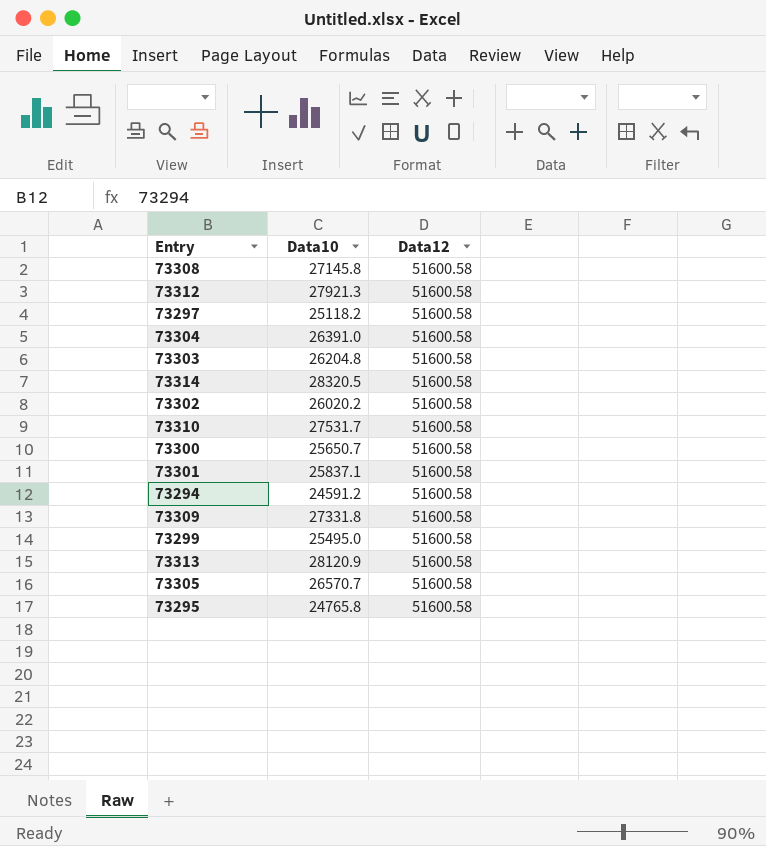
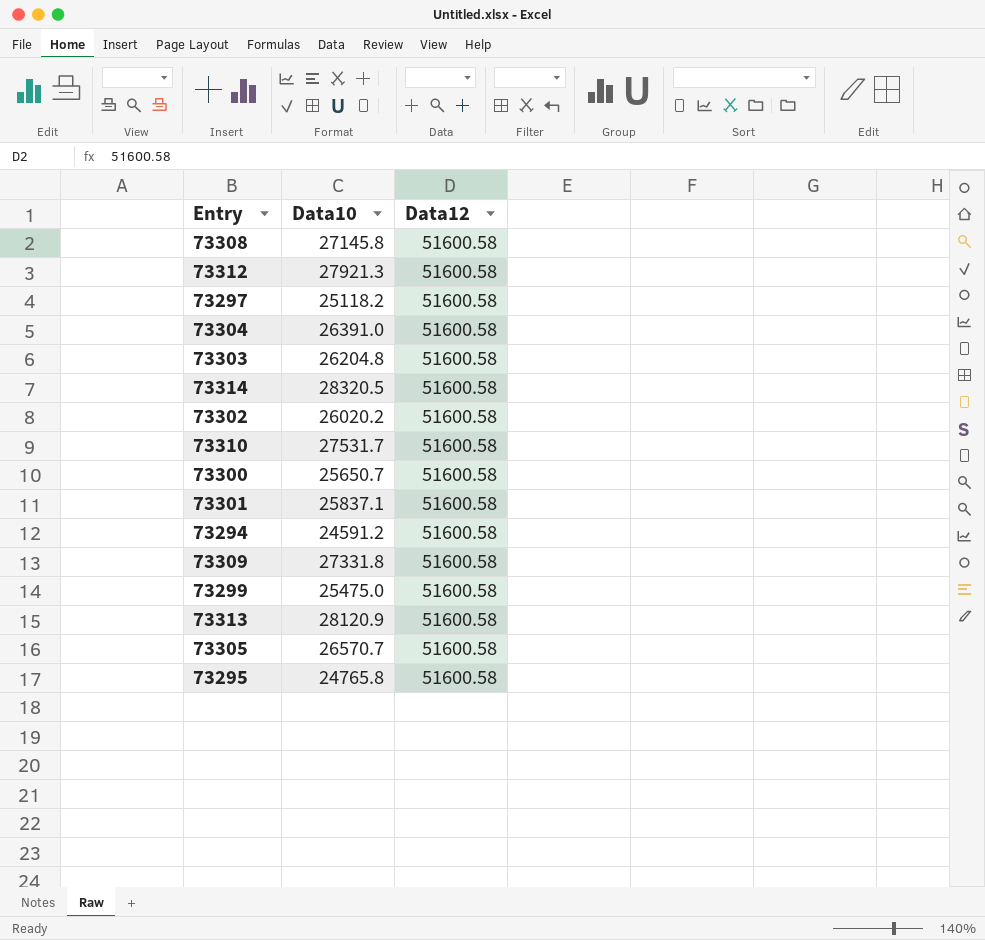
73299 | Data10: 25495.0 -> 25475.0

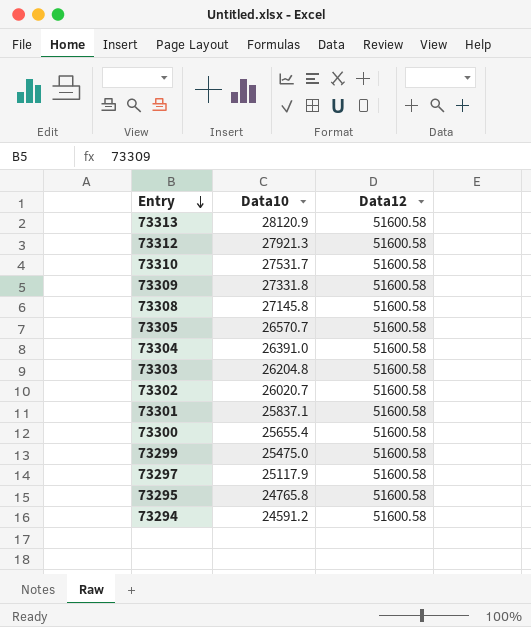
row order: none -> Entry descending
row 73314: 28320.5 | 51600.58 -> none
73302 | Data10: 26020.2 -> 26020.7
73300 | Data10: 25650.7 -> 25655.4
73297 | Data10: 25118.2 -> 25117.9

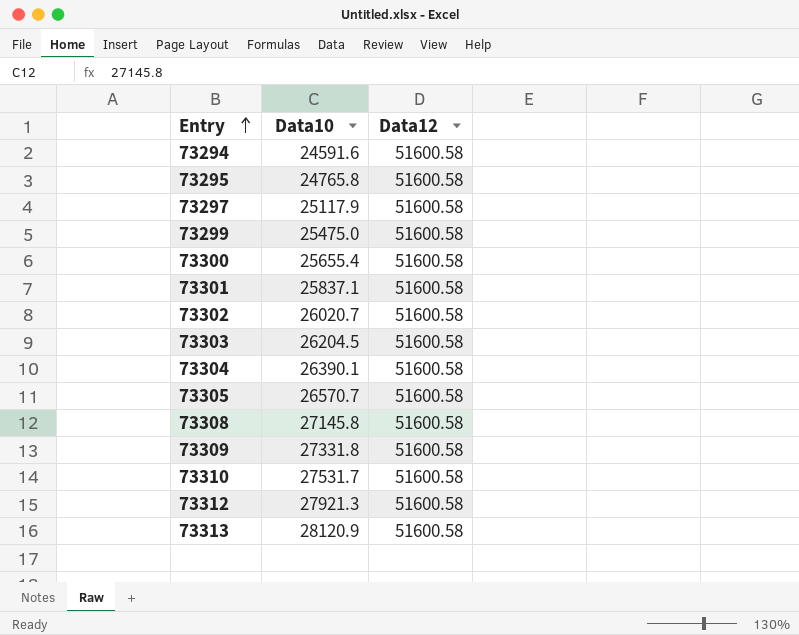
row order: Entry descending -> Entry ascending
73294 | Data10: 24591.2 -> 24591.6
73303 | Data10: 26204.8 -> 26204.5
73304 | Data10: 26391.0 -> 26390.1

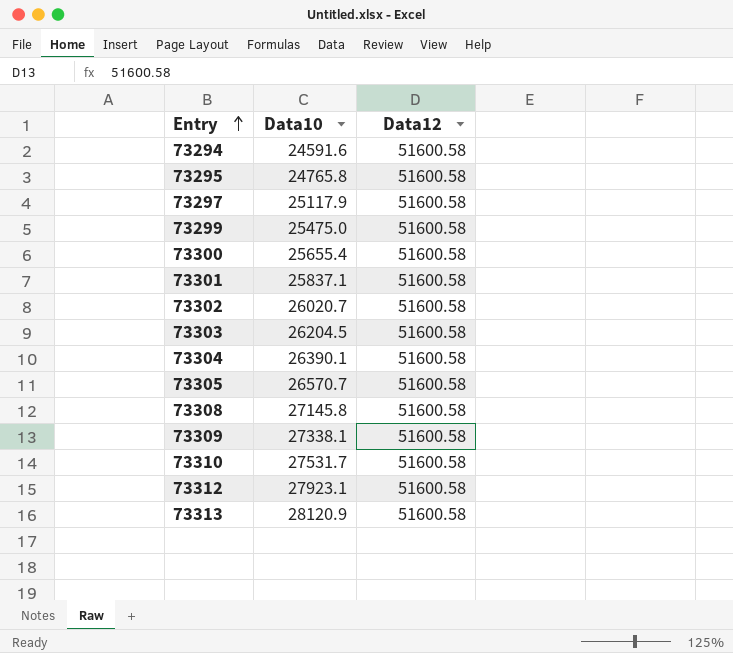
73309 | Data10: 27331.8 -> 27338.1
73312 | Data10: 27921.3 -> 27923.1

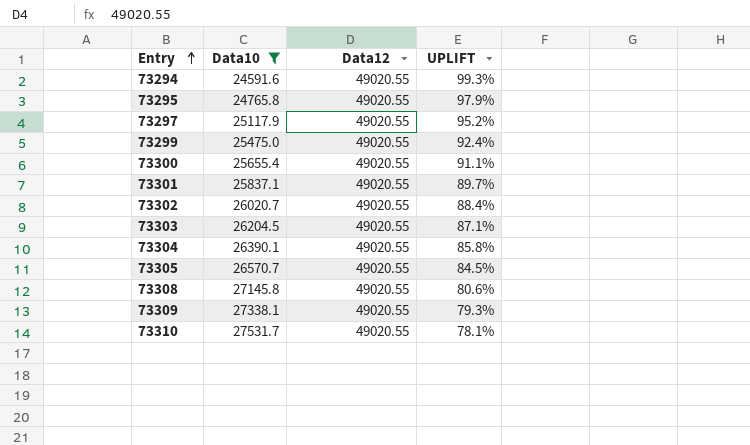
filter: none -> Data10 <= 27531.7
column UPLIFT | formula: none -> ([Data12] - [Data10]) / [Data10]
73294 | Data12: 51600.58 -> 49020.55
73295 | Data12: 51600.58 -> 49020.55
73297 | Data12: 51600.58 -> 49020.55
73299 | Data12: 51600.58 -> 49020.55
73300 | Data12: 51600.58 -> 49020.55
73301 | Data12: 51600.58 -> 49020.55
73302 | Data12: 51600.58 -> 49020.55
73303 | Data12: 51600.58 -> 49020.55
73304 | Data12: 51600.58 -> 49020.55
73305 | Data12: 51600.58 -> 49020.55
73308 | Data12: 51600.58 -> 49020.55
73309 | Data12: 51600.58 -> 49020.55
73310 | Data12: 51600.58 -> 49020.55

